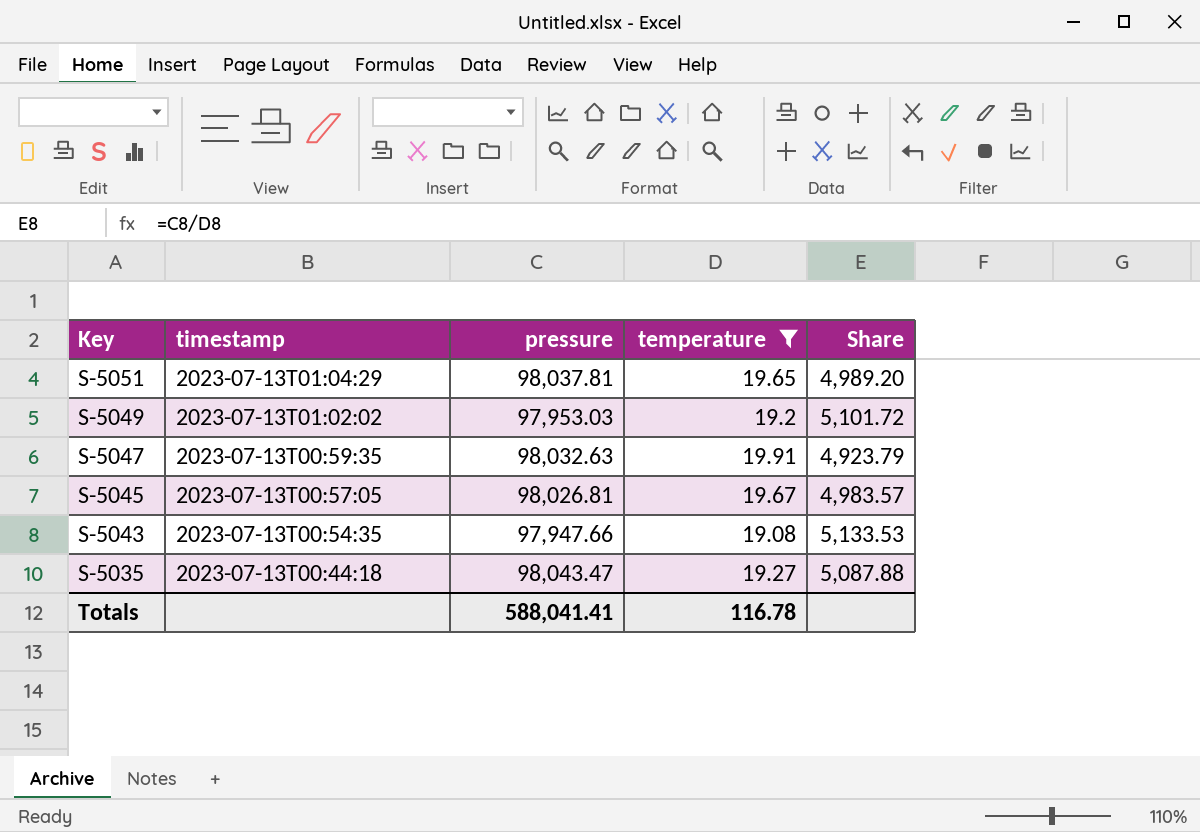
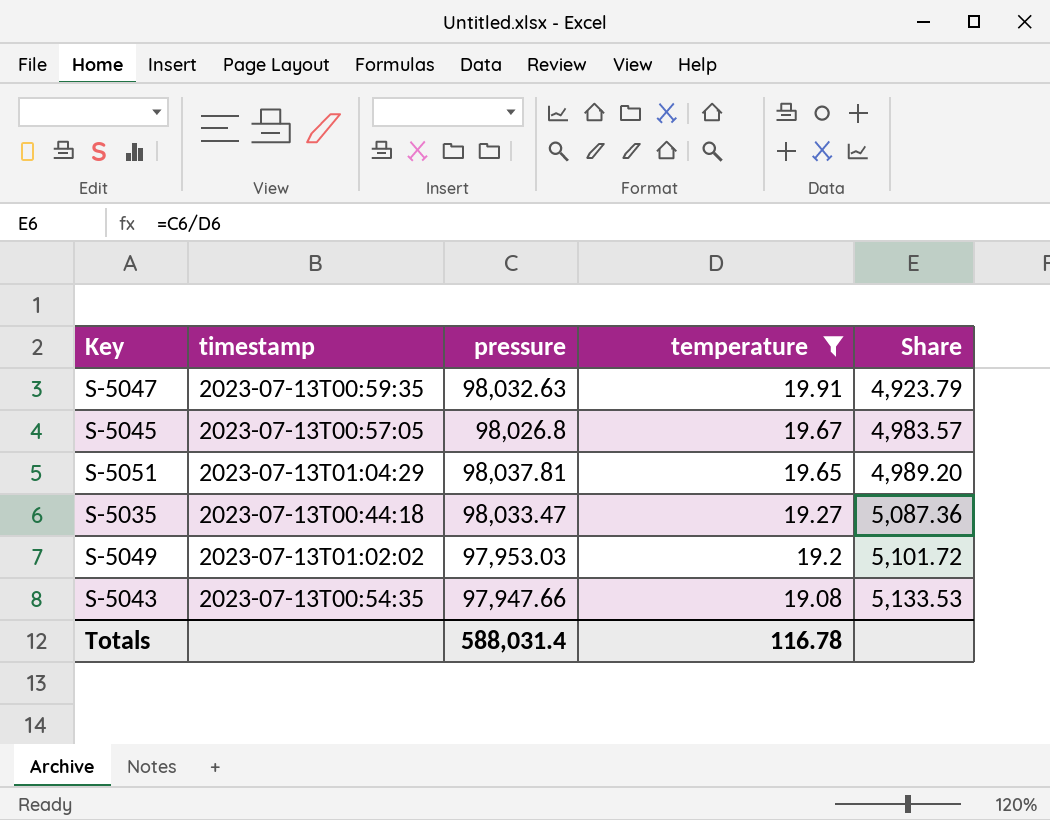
row order: Key descending -> temperature descending
S-5045 | pressure: 98,026.81 -> 98,026.8
S-5035 | pressure: 98,043.47 -> 98,033.47
S-5035 | Share: 5,087.88 -> 5,087.36
Totals | pressure: 588,041.41 -> 588,031.4

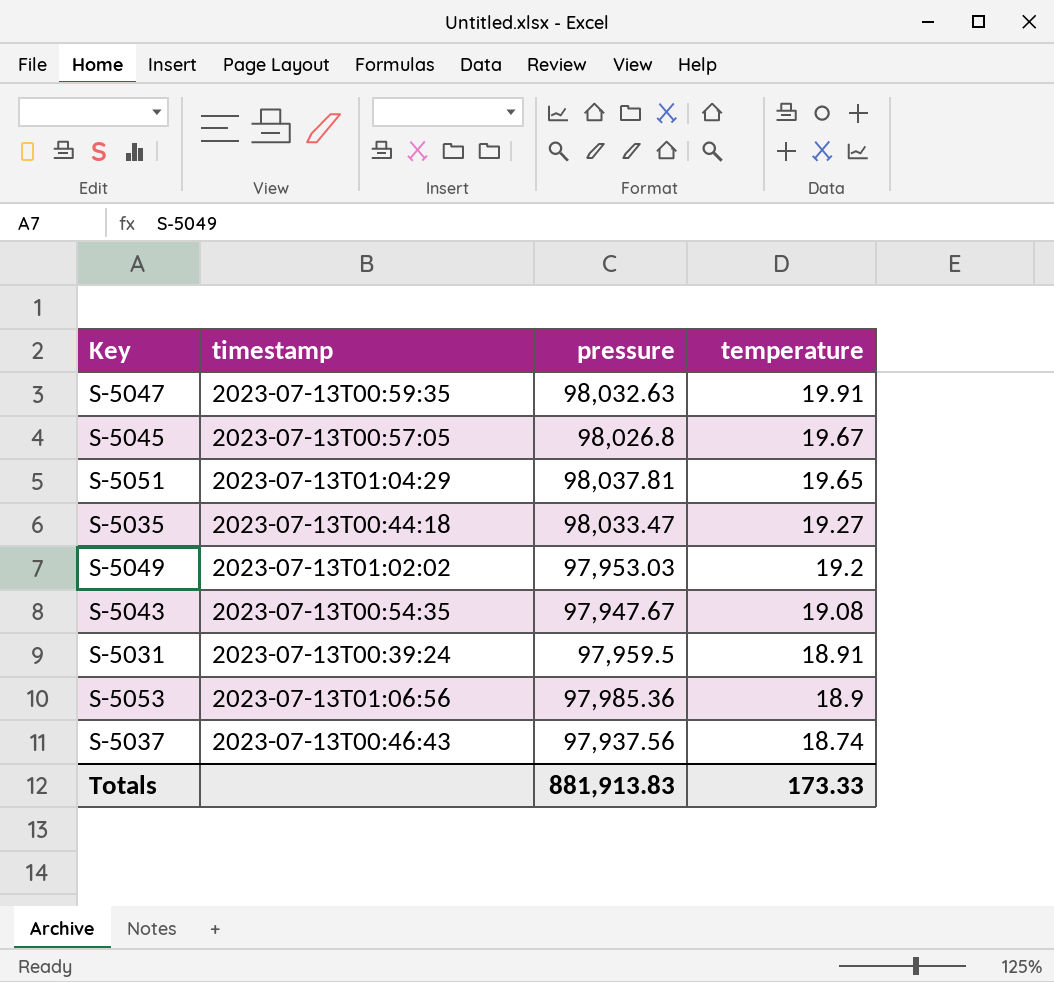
filter: temperature >= 19.08 -> none
column Share | formula: [pressure] / [temperature] -> none
S-5043 | pressure: 97,947.66 -> 97,947.67
Totals | pressure: 588,031.4 -> 881,913.83
Totals | temperature: 116.78 -> 173.33

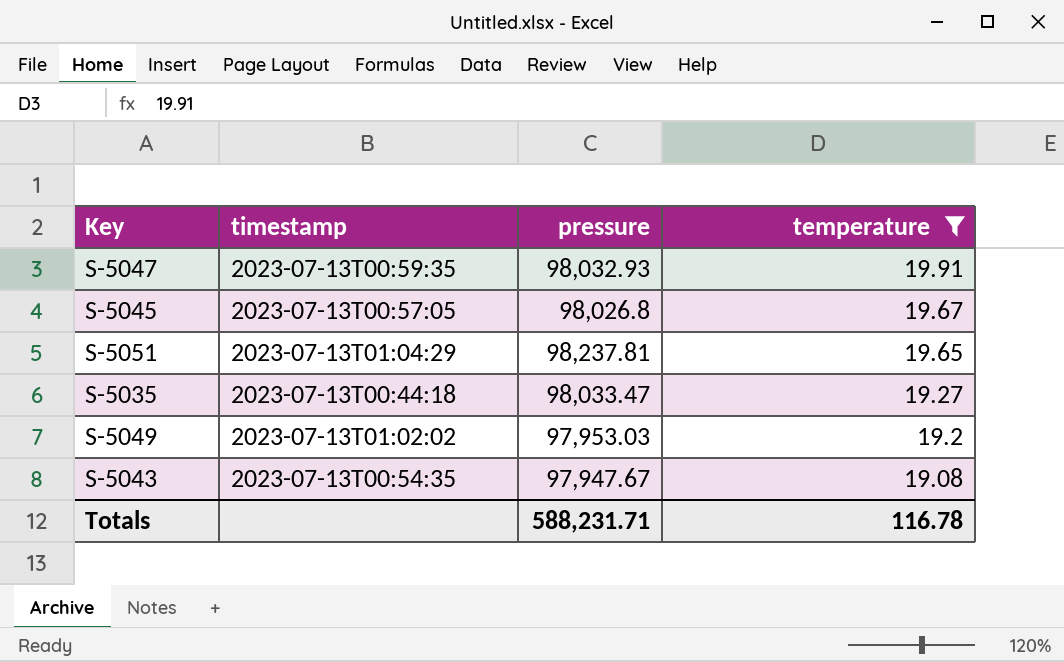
filter: none -> temperature >= 19.08
S-5047 | pressure: 98,032.63 -> 98,032.93
S-5051 | pressure: 98,037.81 -> 98,237.81
Totals | pressure: 881,913.83 -> 588,231.71
Totals | temperature: 173.33 -> 116.78

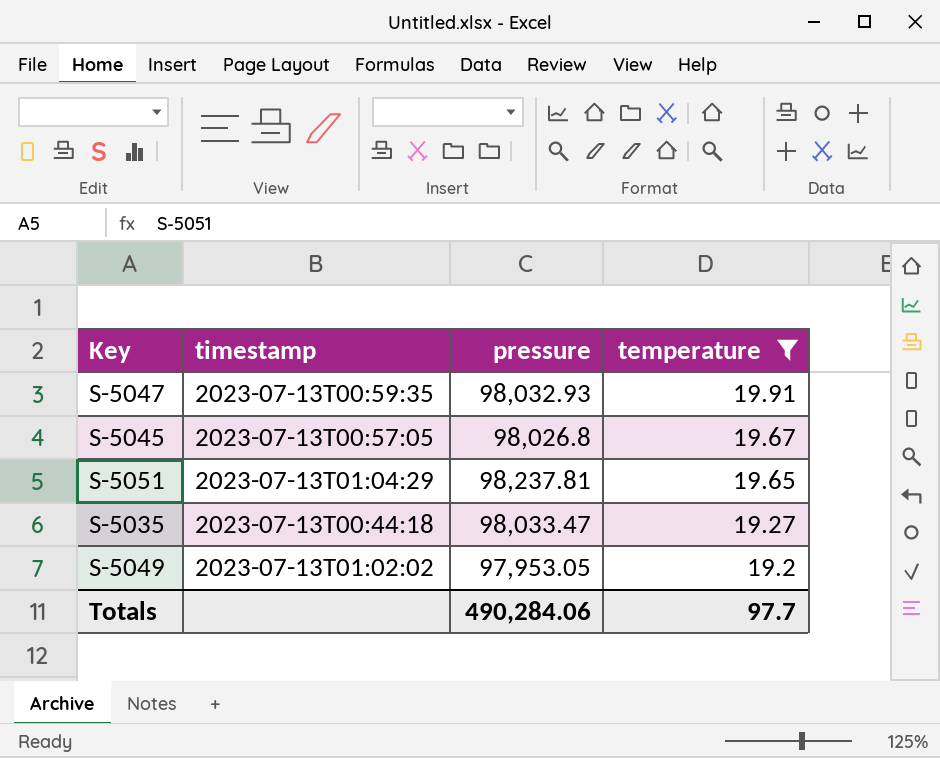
row S-5043: 2023-07-13T00:54:35 | 97,947.67 | 19.08 -> none
S-5049 | pressure: 97,953.03 -> 97,953.05
Totals | pressure: 588,231.71 -> 490,284.06
Totals | temperature: 116.78 -> 97.7

